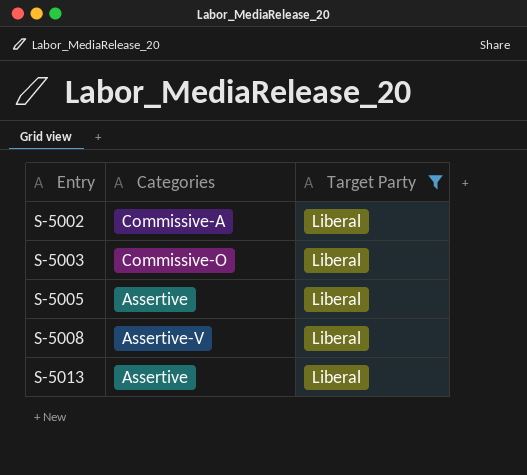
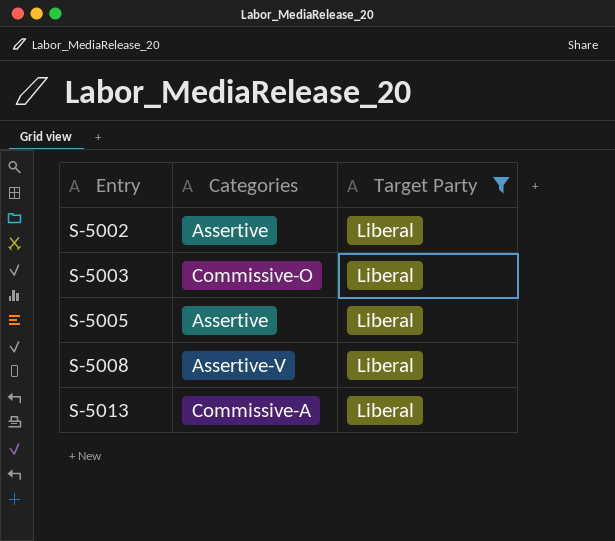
S-5002 | Categories: Commissive-A -> Assertive
S-5013 | Categories: Assertive -> Commissive-A

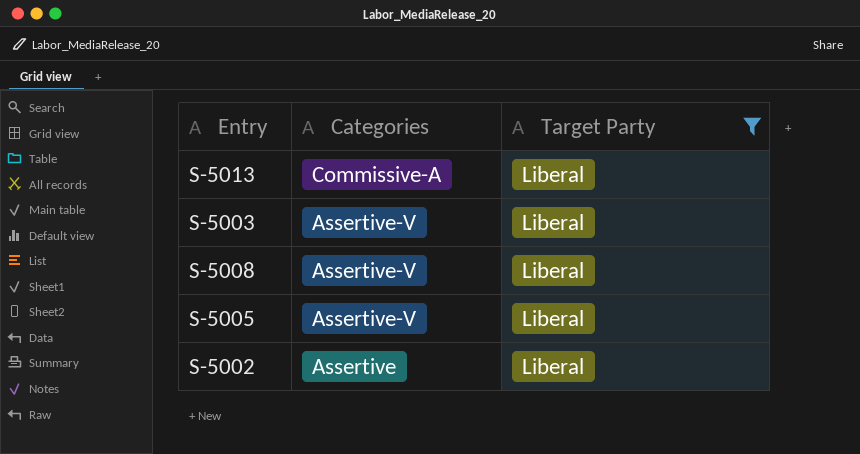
row order: Entry ascending -> Categories descending
S-5003 | Categories: Commissive-O -> Assertive-V
S-5005 | Categories: Assertive -> Assertive-V

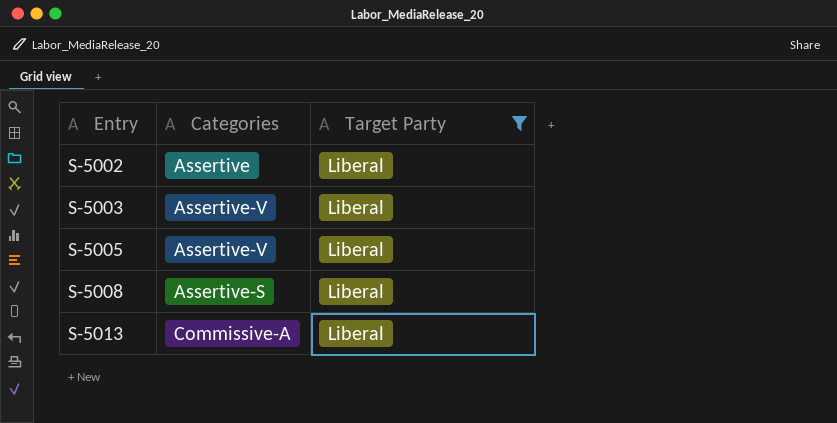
row order: Categories descending -> Entry ascending
S-5008 | Categories: Assertive-V -> Assertive-S

